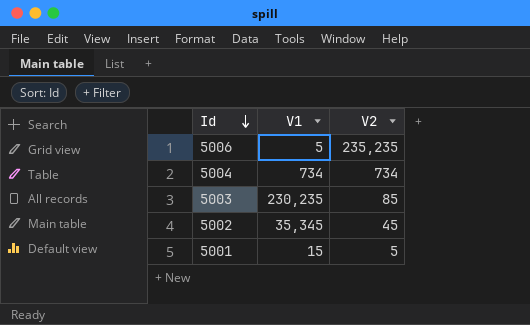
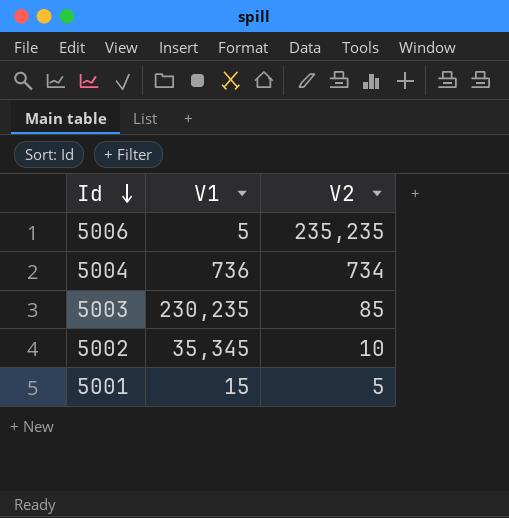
5004 | V1: 734 -> 736
5002 | V2: 45 -> 10

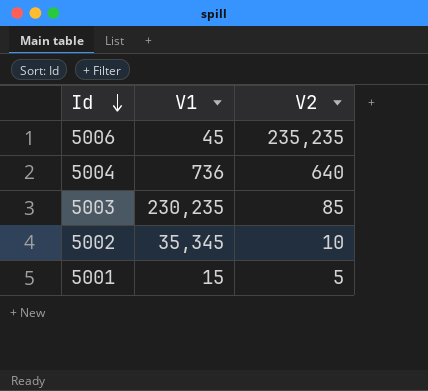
5006 | V1: 5 -> 45
5004 | V2: 734 -> 640

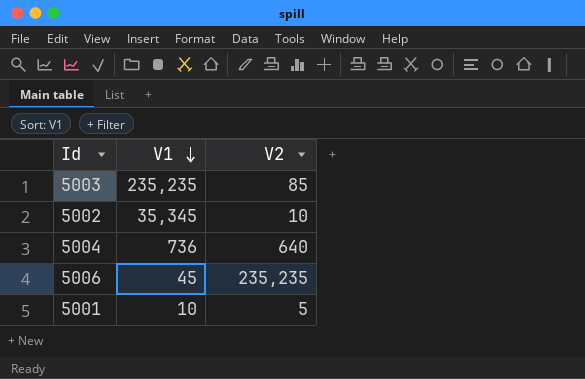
row order: Id descending -> V1 descending
5003 | V1: 230,235 -> 235,235
5001 | V1: 15 -> 10

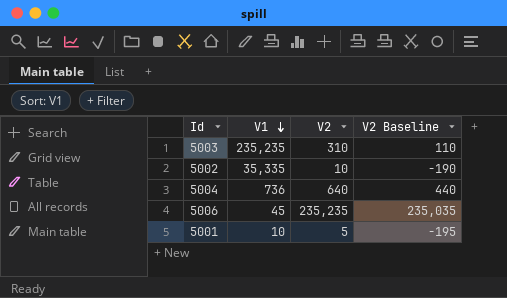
column V2 Baseline | formula: none -> [V2] - 200
5003 | V2: 85 -> 310
5002 | V1: 35,345 -> 35,335

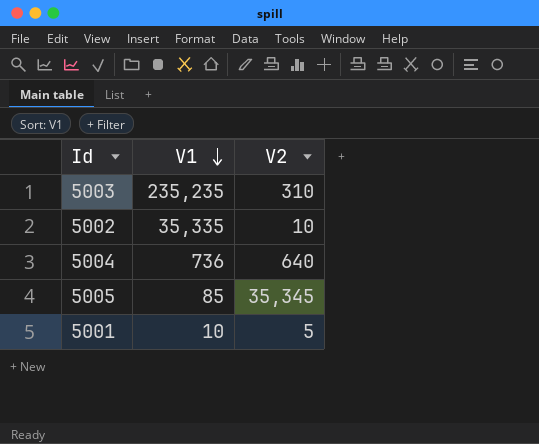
column V2 Baseline | formula: [V2] - 200 -> none
row 5006: 45 | 235,235 | 235,035 -> none
row 5005: none -> 85 | 35,345

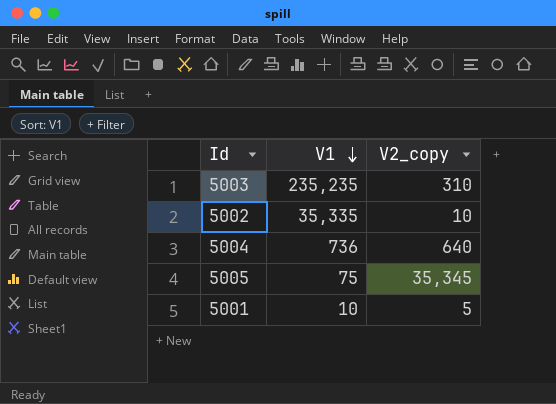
column name: V2 -> V2_copy
5005 | V1: 85 -> 75

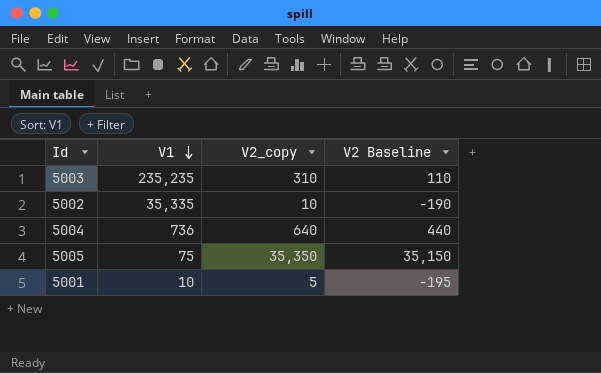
column V2 Baseline | formula: none -> [V2_copy] - 200
5005 | V2_copy: 35,345 -> 35,350

